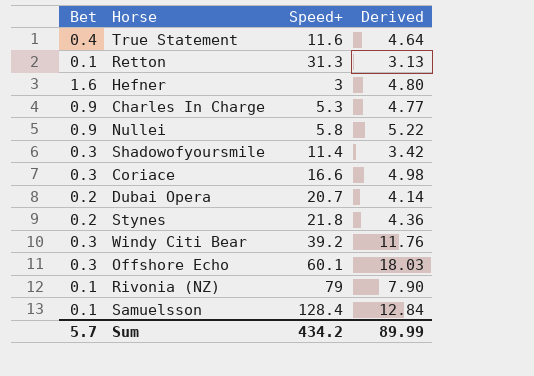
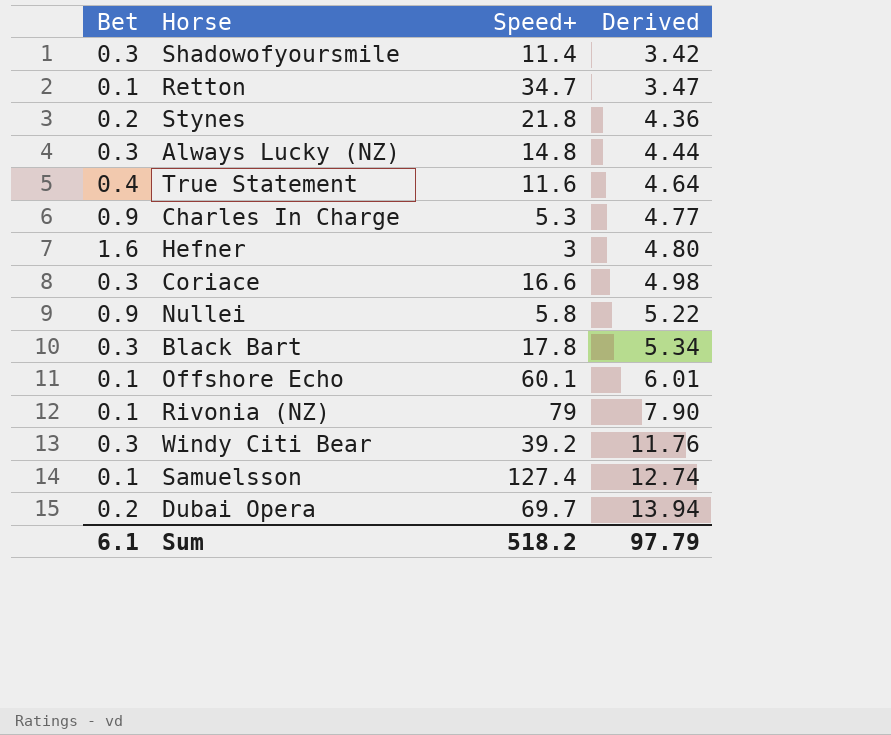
row order: none -> Derived ascending
Retton | Speed+: 31.3 -> 34.7
Retton | Derived: 3.13 -> 3.47
row Always Lucky (NZ): none -> 0.3 | 14.8 | 4.44
row Black Bart: none -> 0.3 | 17.8 | 5.34
Offshore Echo | Bet: 0.3 -> 0.1
Offshore Echo | Derived: 18.03 -> 6.01
Samuelsson | Speed+: 128.4 -> 127.4
Samuelsson | Derived: 12.84 -> 12.74
Dubai Opera | Speed+: 20.7 -> 69.7
Dubai Opera | Derived: 4.14 -> 13.94
Sum | Bet: 5.7 -> 6.1
Sum | Speed+: 434.2 -> 518.2
Sum | Derived: 89.99 -> 97.79

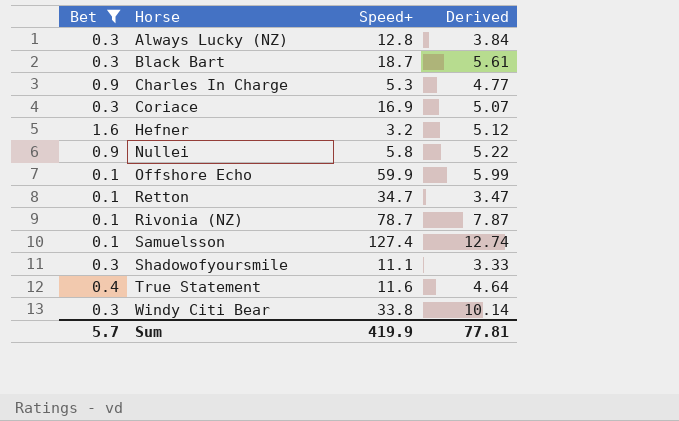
filter: none -> Bet != 0.2
row order: Derived ascending -> Horse ascending
Always Lucky (NZ) | Speed+: 14.8 -> 12.8
Always Lucky (NZ) | Derived: 4.44 -> 3.84
Black Bart | Speed+: 17.8 -> 18.7
Black Bart | Derived: 5.34 -> 5.61
Coriace | Speed+: 16.6 -> 16.9
Coriace | Derived: 4.98 -> 5.07
Hefner | Speed+: 3 -> 3.2
Hefner | Derived: 4.80 -> 5.12
Offshore Echo | Speed+: 60.1 -> 59.9
Offshore Echo | Derived: 6.01 -> 5.99
Rivonia (NZ) | Speed+: 79 -> 78.7
Rivonia (NZ) | Derived: 7.90 -> 7.87
Shadowofyoursmile | Speed+: 11.4 -> 11.1
Shadowofyoursmile | Derived: 3.42 -> 3.33
Windy Citi Bear | Speed+: 39.2 -> 33.8
Windy Citi Bear | Derived: 11.76 -> 10.14
Sum | Bet: 6.1 -> 5.7
Sum | Speed+: 518.2 -> 419.9
Sum | Derived: 97.79 -> 77.81

